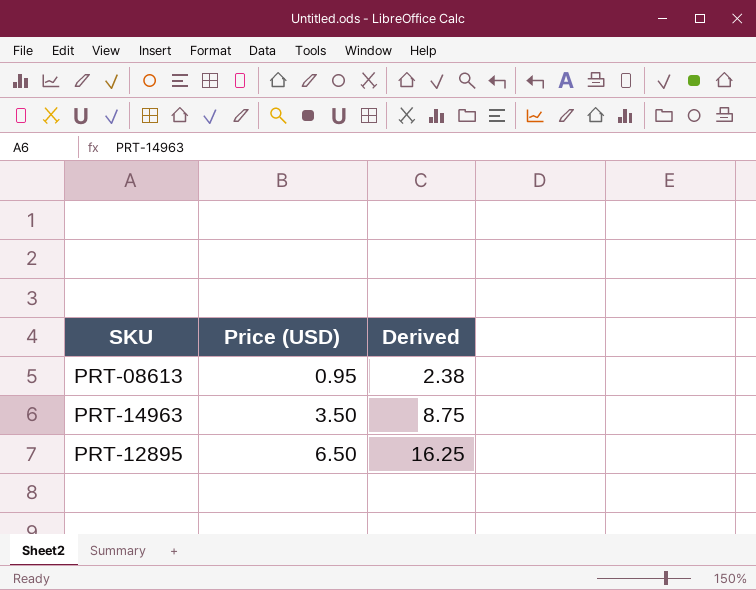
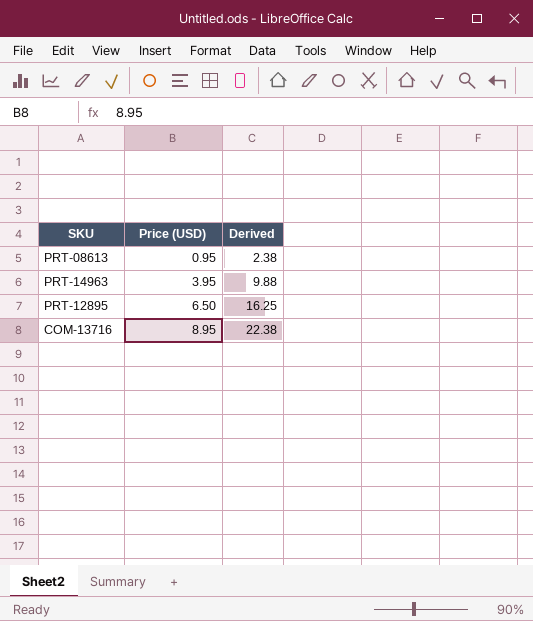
PRT-14963 | Price (USD): 3.50 -> 3.95
PRT-14963 | Derived: 8.75 -> 9.88
row COM-13716: none -> 8.95 | 22.38

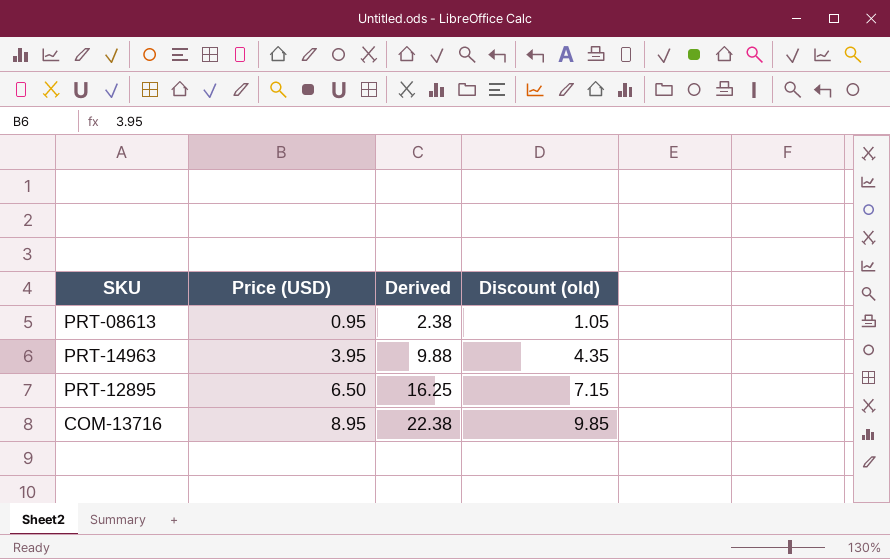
column Discount (old) | formula: none -> [Price (USD)] * 1.1

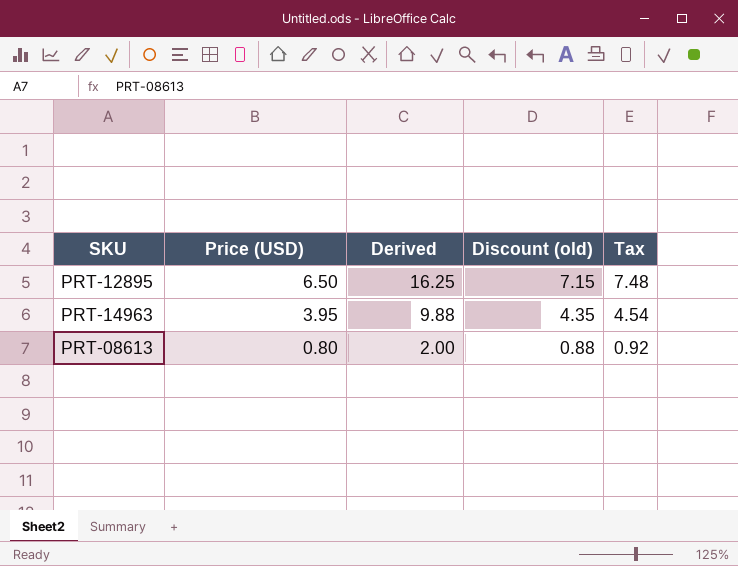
row order: Price (USD) ascending -> Price (USD) descending
column Tax | formula: none -> [Price (USD)] * 1.15
row COM-13716: 8.95 | 22.38 | 9.85 -> none
PRT-08613 | Price (USD): 0.95 -> 0.80
PRT-08613 | Derived: 2.38 -> 2.00
PRT-08613 | Discount (old): 1.05 -> 0.88

